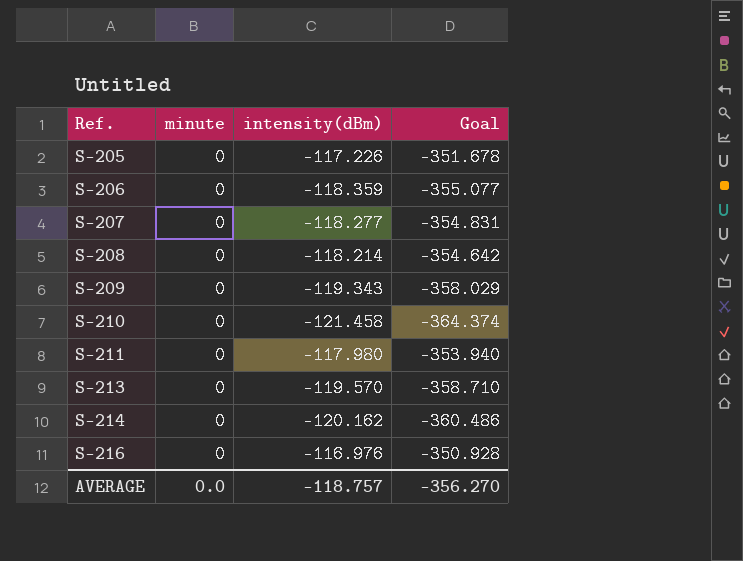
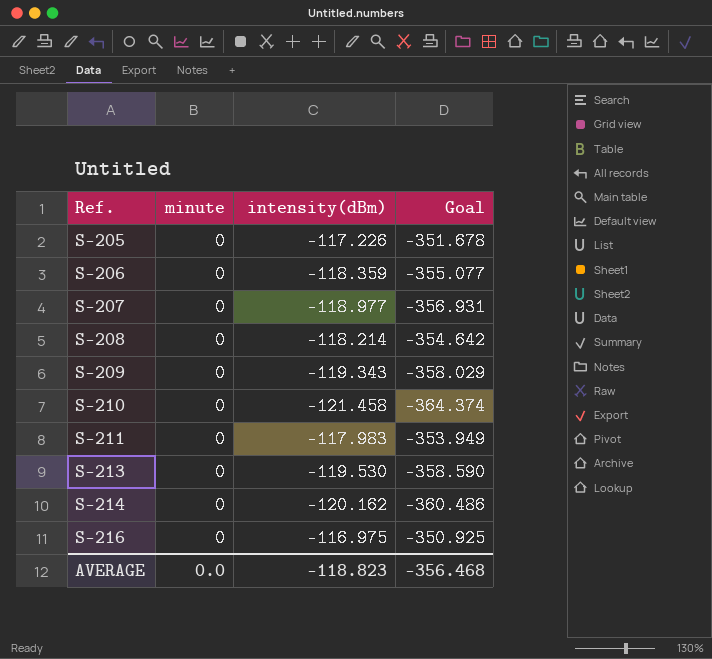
S-207 | intensity(dBm): -118.277 -> -118.977
S-207 | Goal: -354.831 -> -356.931
S-211 | intensity(dBm): -117.980 -> -117.983
S-211 | Goal: -353.940 -> -353.949
S-213 | intensity(dBm): -119.570 -> -119.530
S-213 | Goal: -358.710 -> -358.590
S-216 | intensity(dBm): -116.976 -> -116.975
S-216 | Goal: -350.928 -> -350.925
AVERAGE | intensity(dBm): -118.757 -> -118.823
AVERAGE | Goal: -356.270 -> -356.468

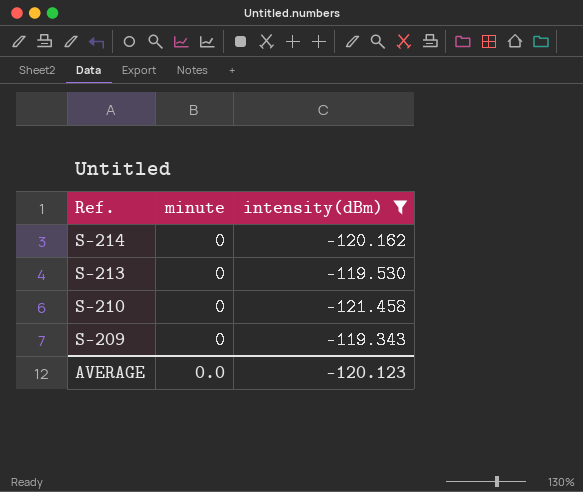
filter: none -> intensity(dBm) <= -119.343
row order: Ref. ascending -> Ref. descending
column Goal | formula: [intensity(dBm)] * 3 -> none
AVERAGE | intensity(dBm): -118.823 -> -120.123

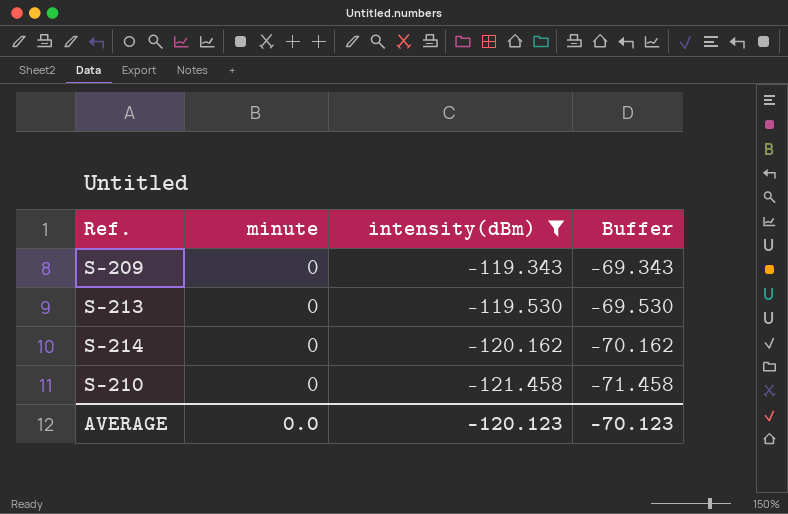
row order: Ref. descending -> intensity(dBm) descending
column Buffer | formula: none -> [intensity(dBm)] + 50

